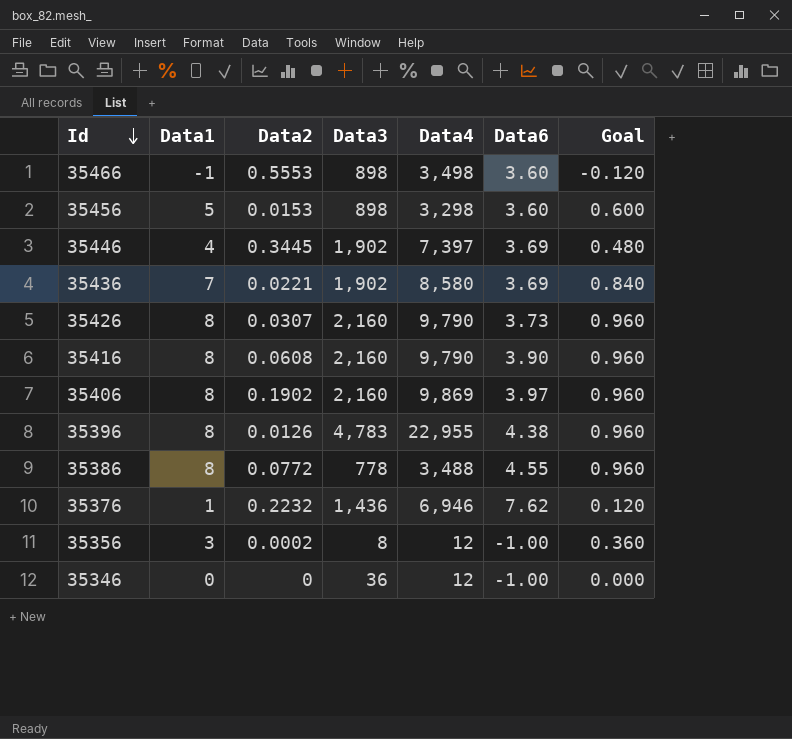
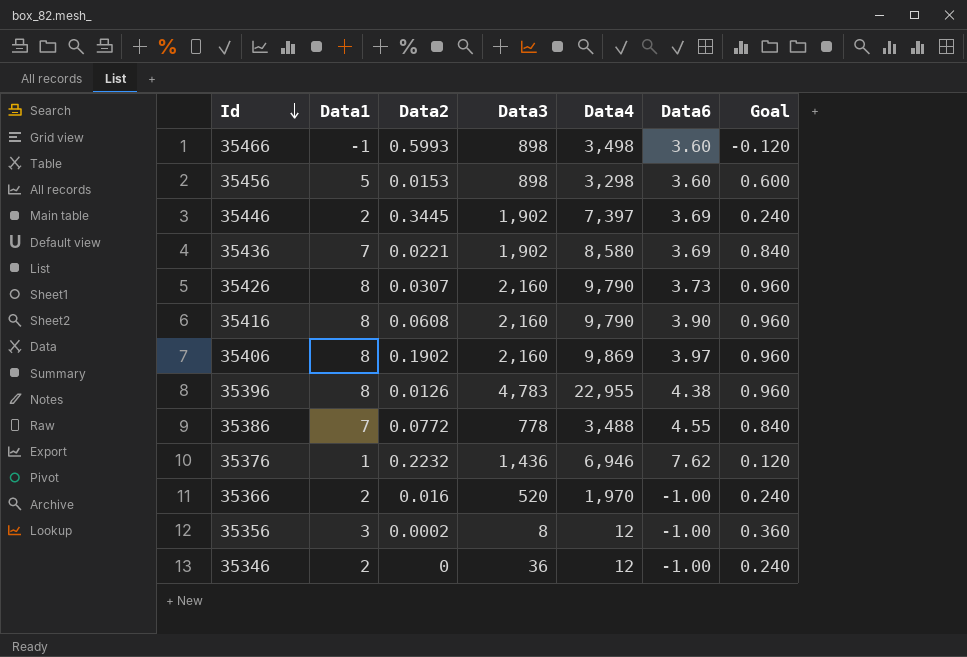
35466 | Data2: 0.5553 -> 0.5993
35446 | Data1: 4 -> 2
35446 | Goal: 0.480 -> 0.240
35386 | Data1: 8 -> 7
35386 | Goal: 0.960 -> 0.840
row 35366: none -> 2 | 0.016 | 520 | 1,970 | -1.00 | 0.240
35346 | Data1: 0 -> 2
35346 | Goal: 0.000 -> 0.240

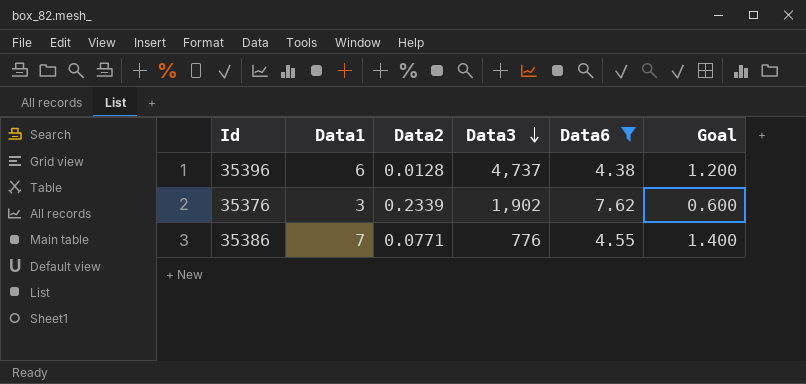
filter: none -> Data6 >= 4.38
row order: Id descending -> Data3 descending
column Data4 | position: 5 -> none
column Goal | formula: [Data1] * 0.12 -> [Data1] * 0.2
35396 | Data1: 8 -> 6
35396 | Data2: 0.0126 -> 0.0128
35396 | Data3: 4,783 -> 4,737
35376 | Data1: 1 -> 3
35376 | Data2: 0.2232 -> 0.2339
35376 | Data3: 1,436 -> 1,902
35386 | Data2: 0.0772 -> 0.0771
35386 | Data3: 778 -> 776

